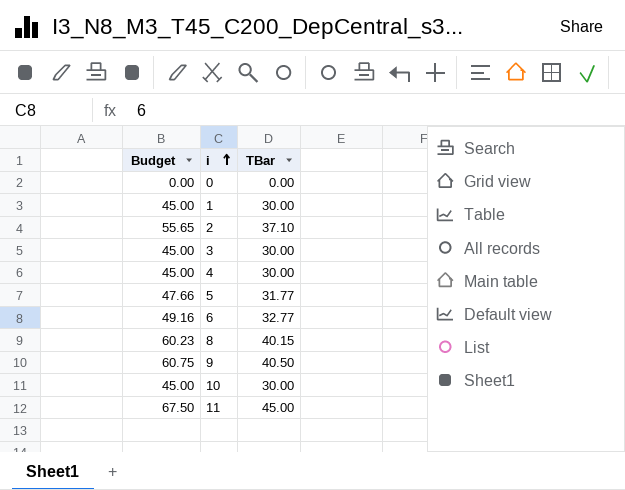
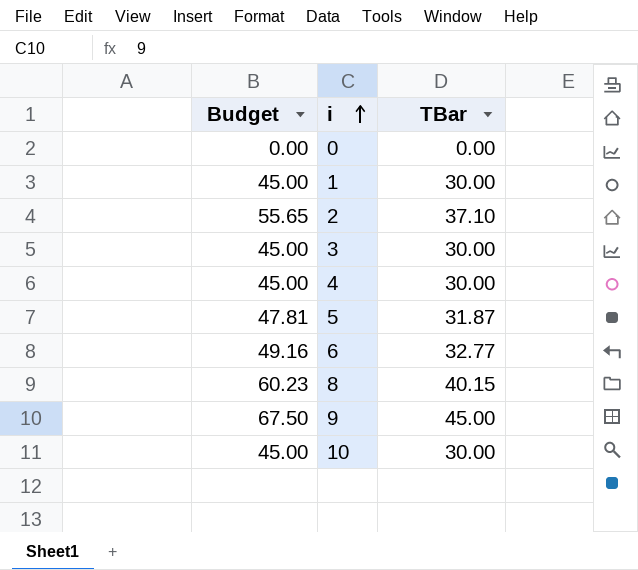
row 11: 67.50 | 45.00 -> none
5 | Budget: 47.66 -> 47.81
5 | TBar: 31.77 -> 31.87
9 | Budget: 60.75 -> 67.50
9 | TBar: 40.50 -> 45.00

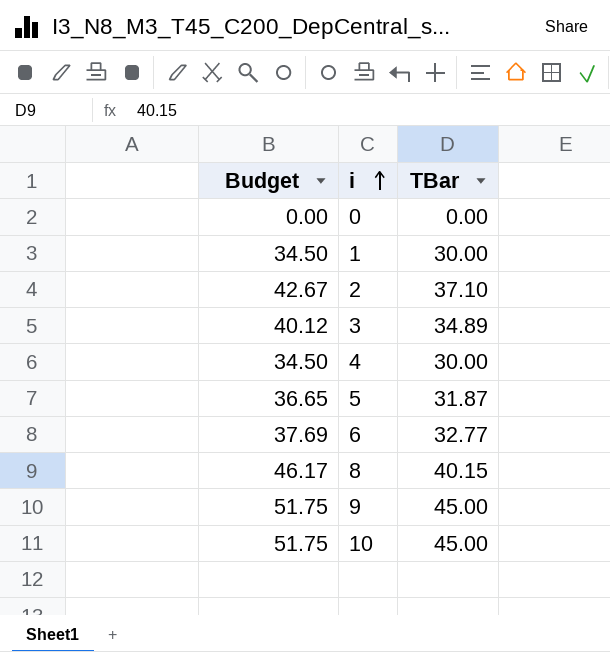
column Budget | formula: [TBar] * 1.5 -> [TBar] * 1.15
3 | TBar: 30.00 -> 34.89
10 | TBar: 30.00 -> 45.00

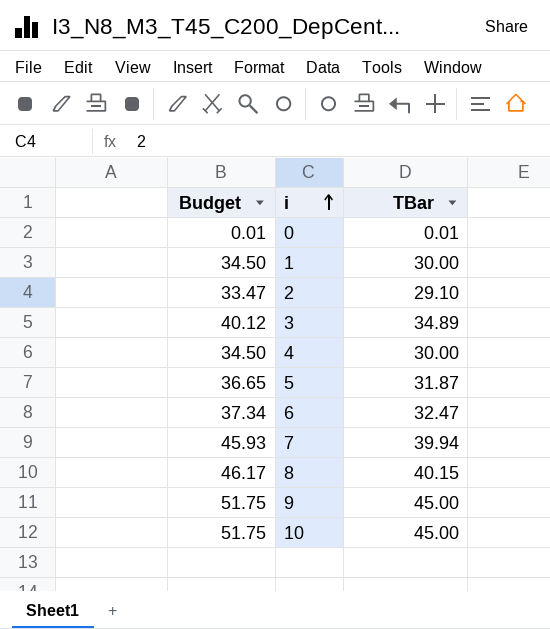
0 | Budget: 0.00 -> 0.01
0 | TBar: 0.00 -> 0.01
2 | Budget: 42.67 -> 33.47
2 | TBar: 37.10 -> 29.10
6 | Budget: 37.69 -> 37.34
6 | TBar: 32.77 -> 32.47
row 7: none -> 45.93 | 39.94

